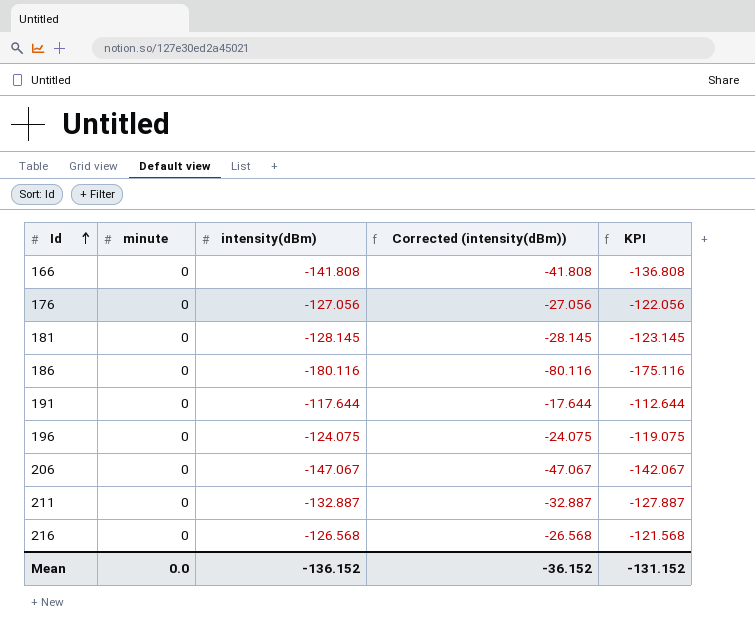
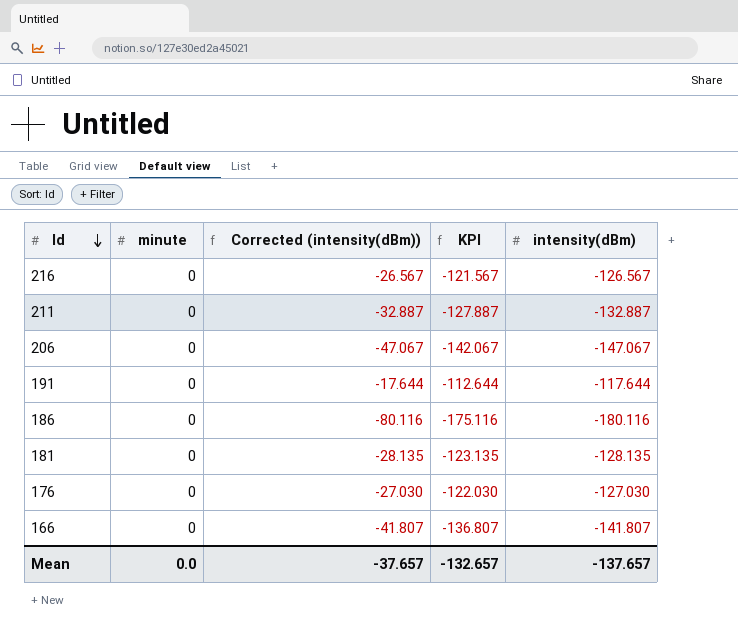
row order: Id ascending -> Id descending
column intensity(dBm) | position: 3 -> 5
row 196: 0 | -124.075 | -24.075 | -119.075 -> none
216 | Corrected (intensity(dBm)): -26.568 -> -26.567
216 | KPI: -121.568 -> -121.567
216 | intensity(dBm): -126.568 -> -126.567
181 | Corrected (intensity(dBm)): -28.145 -> -28.135
181 | KPI: -123.145 -> -123.135
181 | intensity(dBm): -128.145 -> -128.135
176 | Corrected (intensity(dBm)): -27.056 -> -27.030
176 | KPI: -122.056 -> -122.030
176 | intensity(dBm): -127.056 -> -127.030
166 | Corrected (intensity(dBm)): -41.808 -> -41.807
166 | KPI: -136.808 -> -136.807
166 | intensity(dBm): -141.808 -> -141.807
Mean | Corrected (intensity(dBm)): -36.152 -> -37.657
Mean | KPI: -131.152 -> -132.657
Mean | intensity(dBm): -136.152 -> -137.657

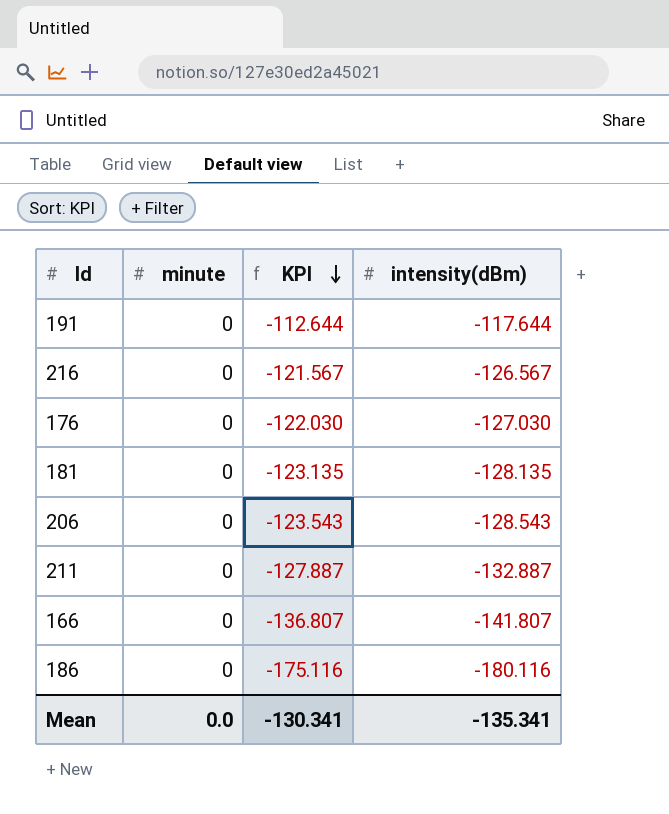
row order: Id descending -> KPI descending
column Corrected (intensity(dBm)) | formula: [intensity(dBm)] + 100 -> none
206 | KPI: -142.067 -> -123.543
206 | intensity(dBm): -147.067 -> -128.543
Mean | KPI: -132.657 -> -130.341
Mean | intensity(dBm): -137.657 -> -135.341

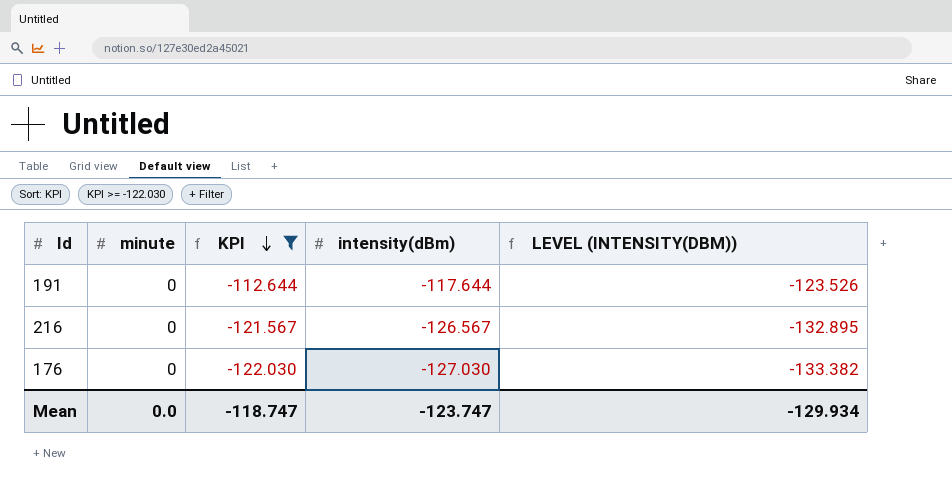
filter: none -> KPI >= -122.030
column LEVEL (INTENSITY(DBM)) | formula: none -> [intensity(dBm)] * 1.05
Mean | KPI: -130.341 -> -118.747
Mean | intensity(dBm): -135.341 -> -123.747

